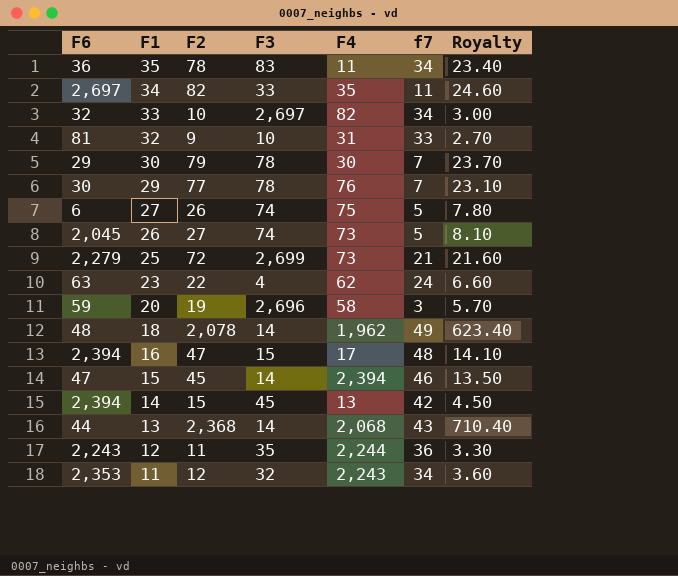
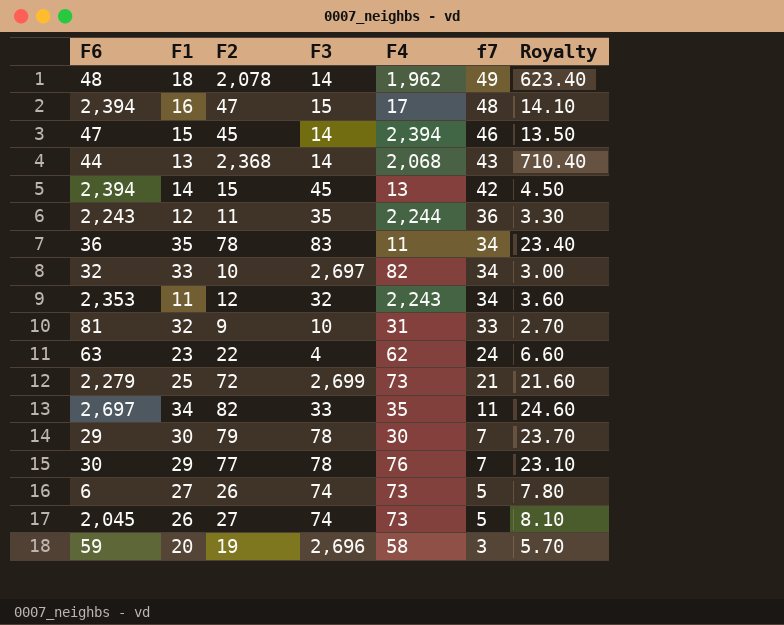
row order: F1 descending -> f7 descending
27 | F4: 75 -> 73

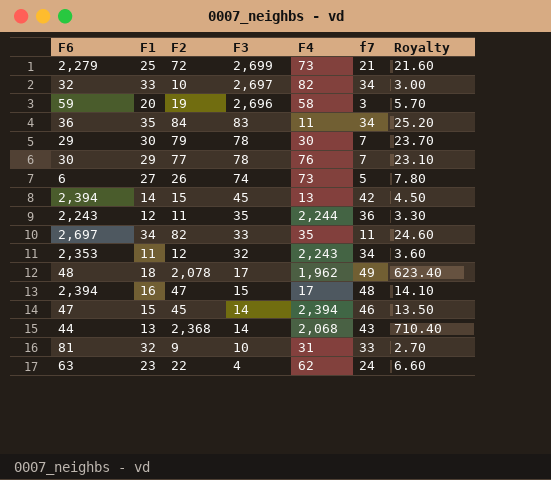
row order: f7 descending -> F3 descending
row 26: 2,045 | 27 | 74 | 73 | 5 | 8.10 -> none
35 | F2: 78 -> 84
35 | Royalty: 23.40 -> 25.20
18 | F3: 14 -> 17

